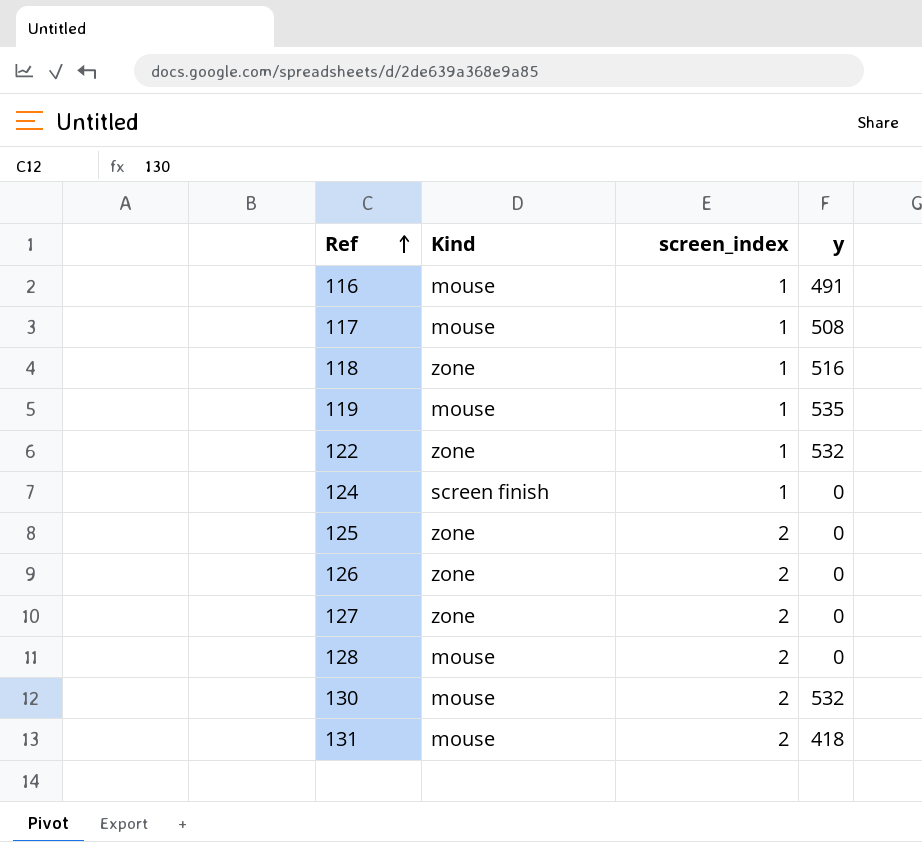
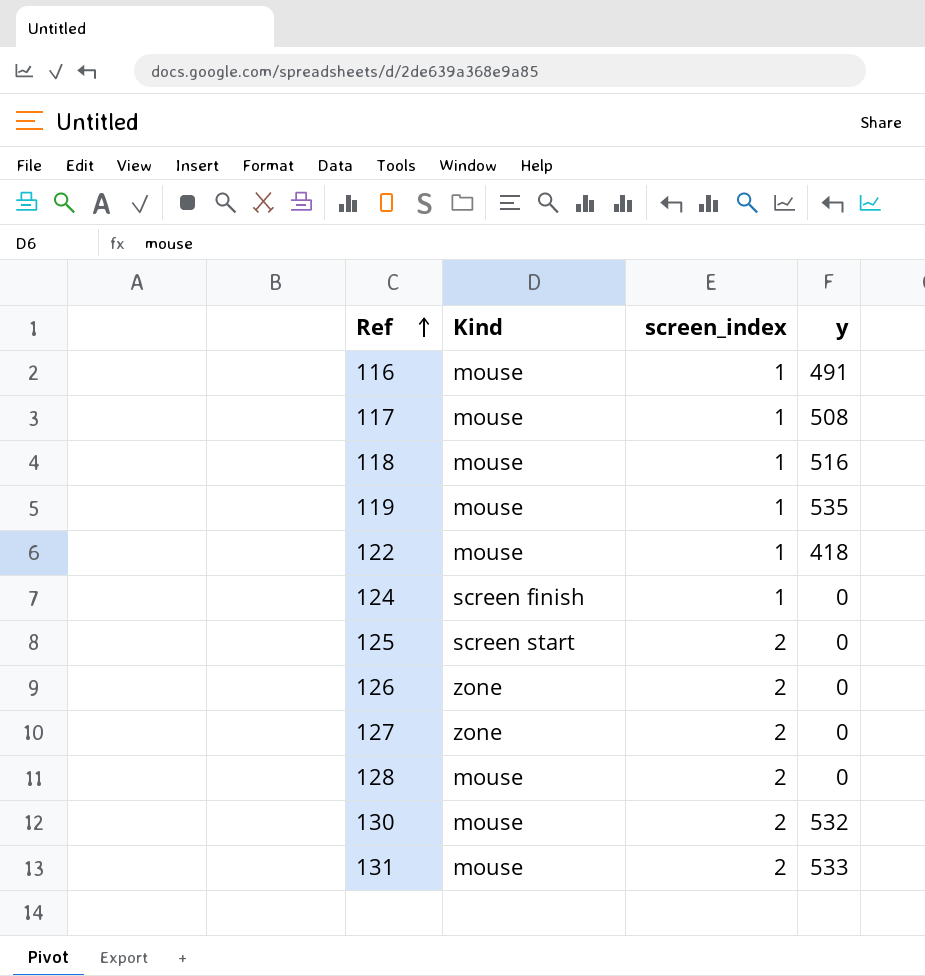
118 | Kind: zone -> mouse
122 | Kind: zone -> mouse
122 | y: 532 -> 418
125 | Kind: zone -> screen start
131 | y: 418 -> 533

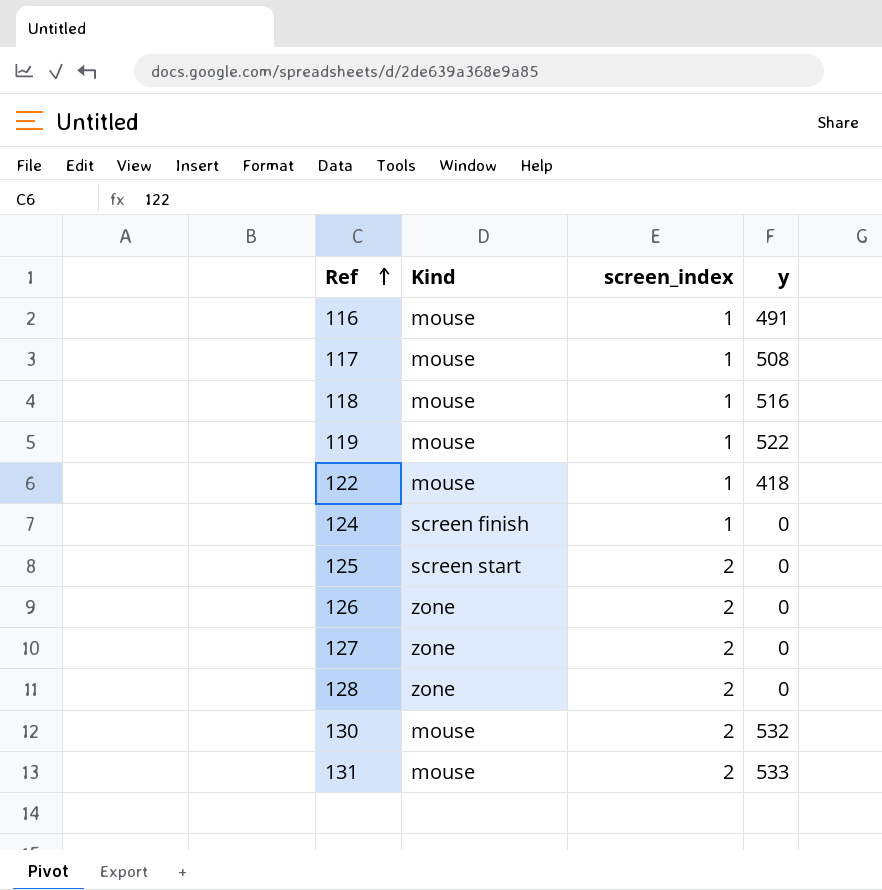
119 | y: 535 -> 522
128 | Kind: mouse -> zone

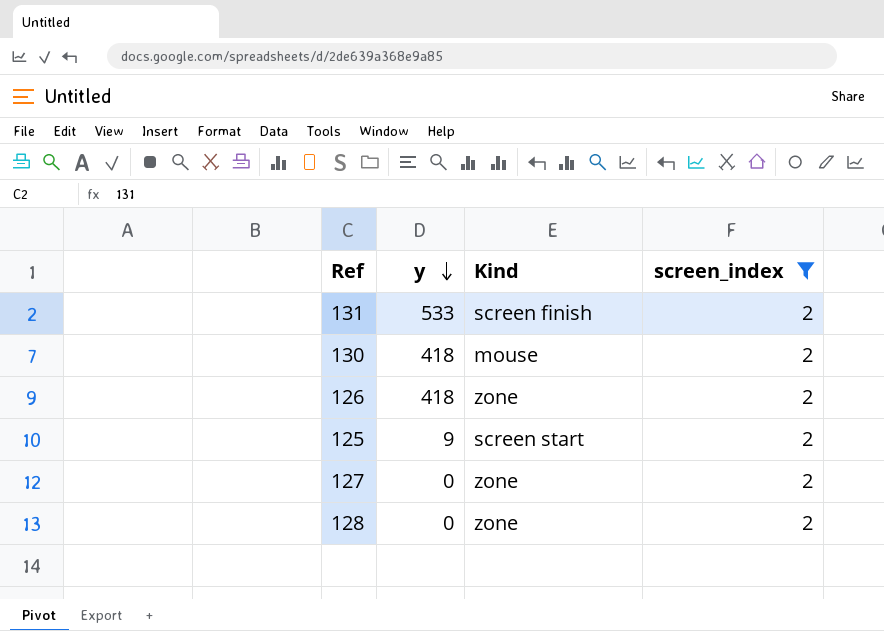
filter: none -> screen_index = 2
row order: Ref ascending -> y descending
column y | position: 4 -> 2
131 | Kind: mouse -> screen finish
130 | y: 532 -> 418
126 | y: 0 -> 418
125 | y: 0 -> 9

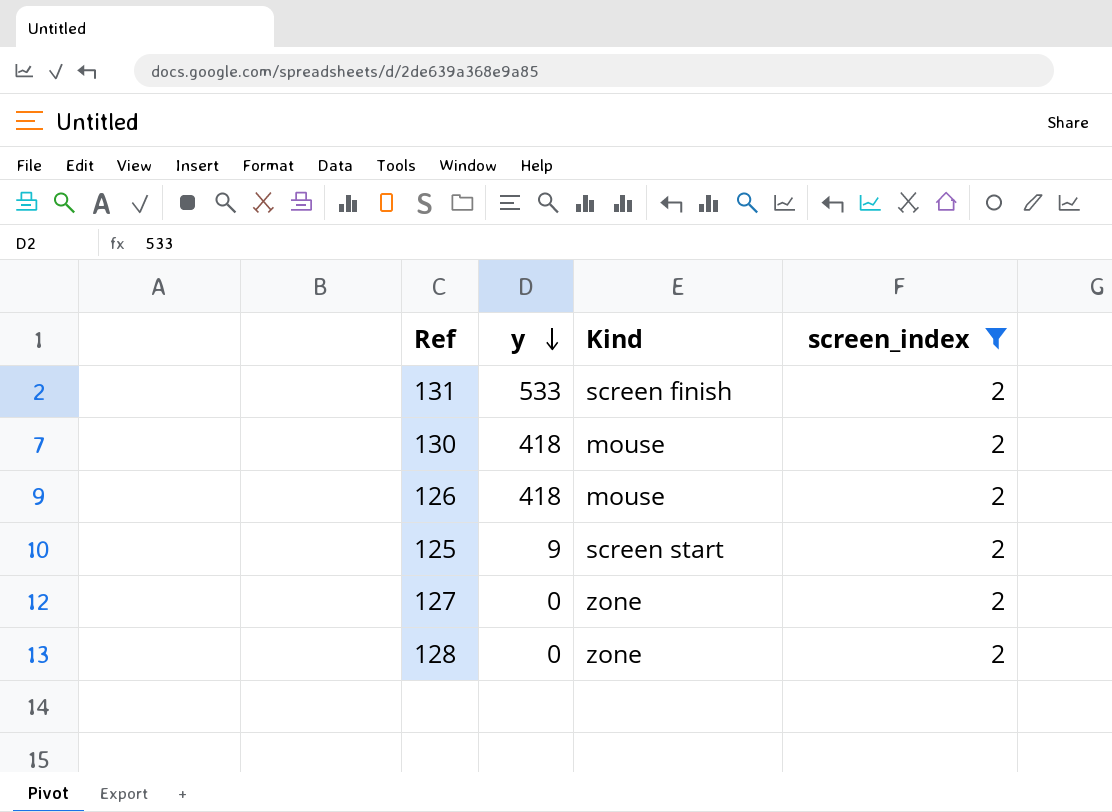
126 | Kind: zone -> mouse

